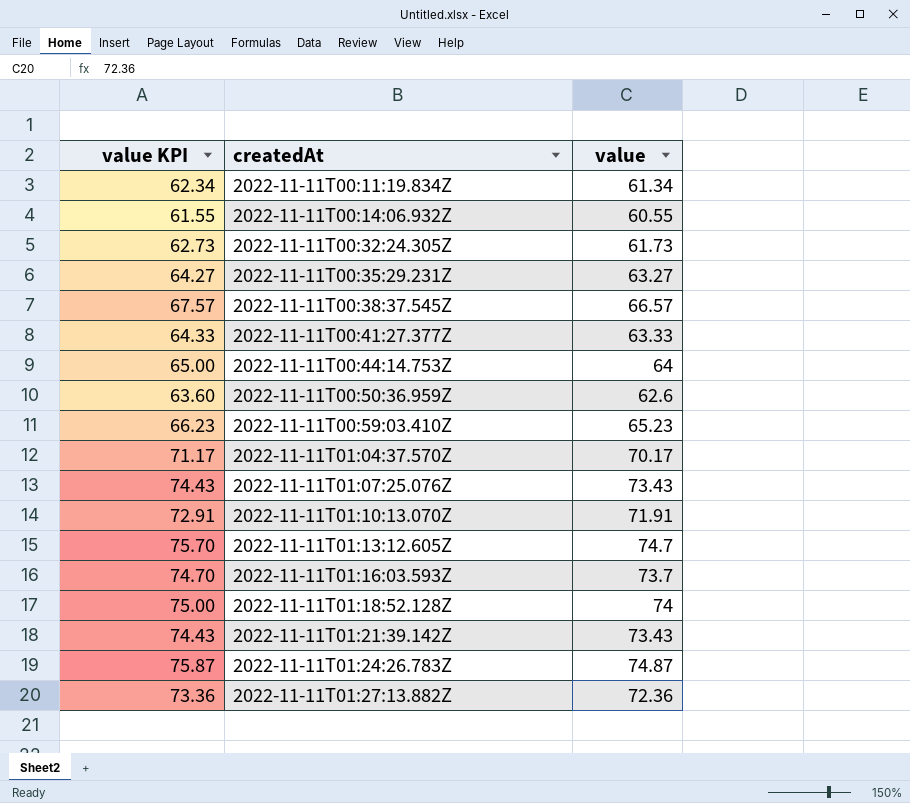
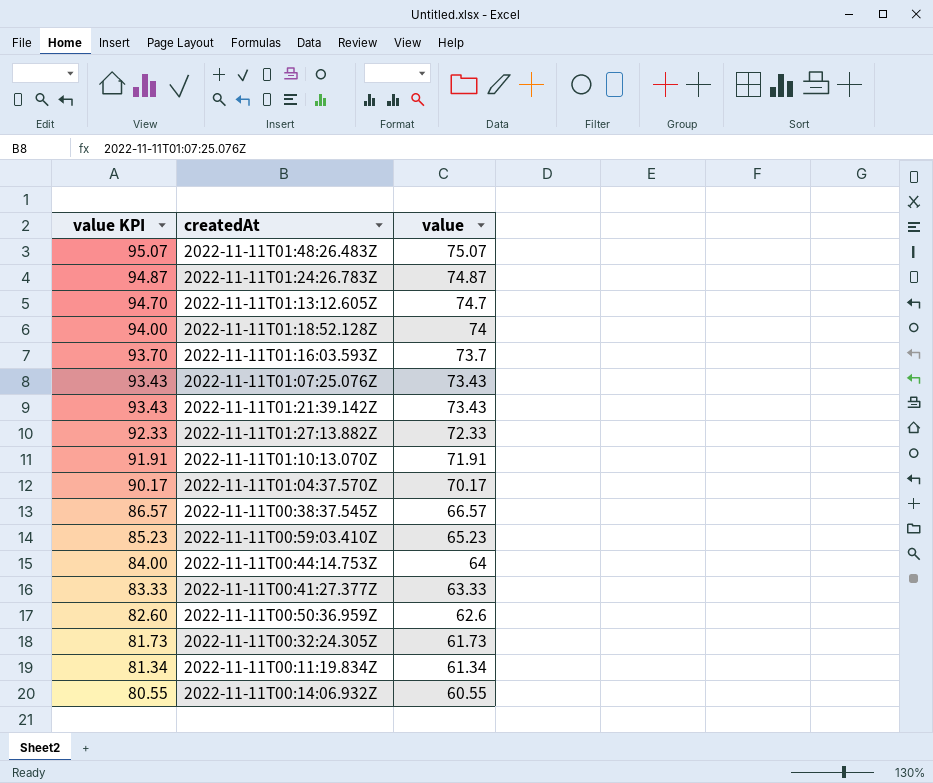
row order: createdAt ascending -> value KPI descending
column value KPI | formula: [value] + 1 -> [value] + 20
row 2022-11-11T00:35:29.231Z: 64.27 | 63.27 -> none
row 2022-11-11T01:48:26.483Z: none -> 95.07 | 75.07
2022-11-11T01:27:13.882Z | value: 72.36 -> 72.33

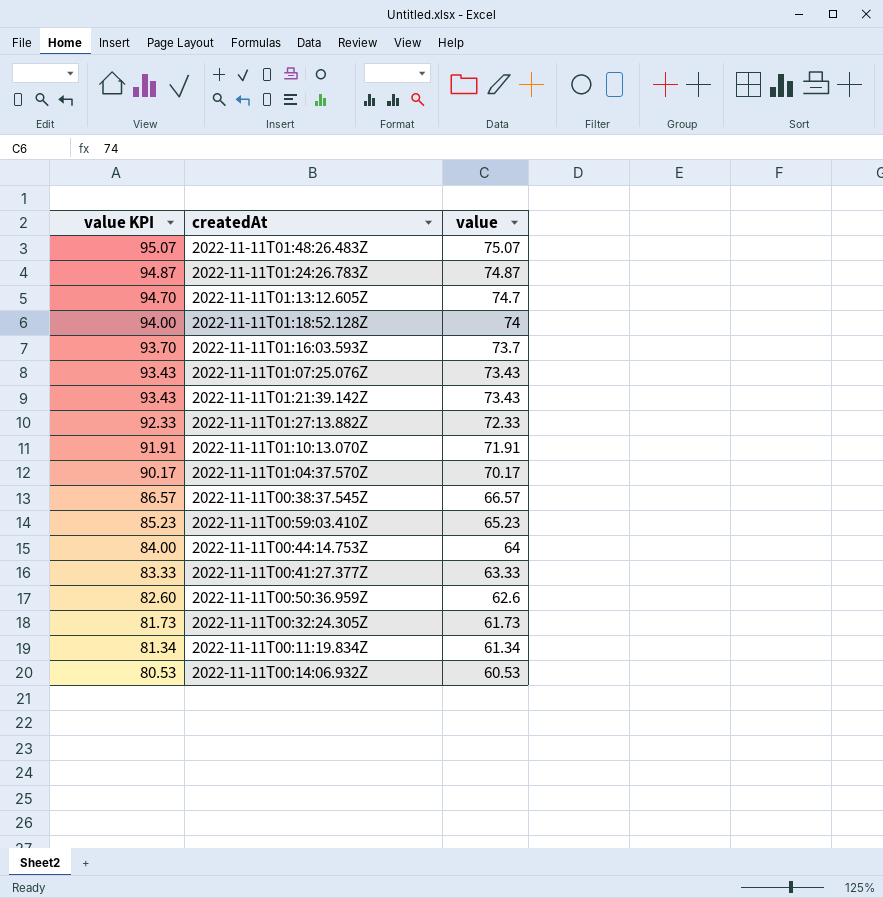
2022-11-11T00:14:06.932Z | value KPI: 80.55 -> 80.53
2022-11-11T00:14:06.932Z | value: 60.55 -> 60.53

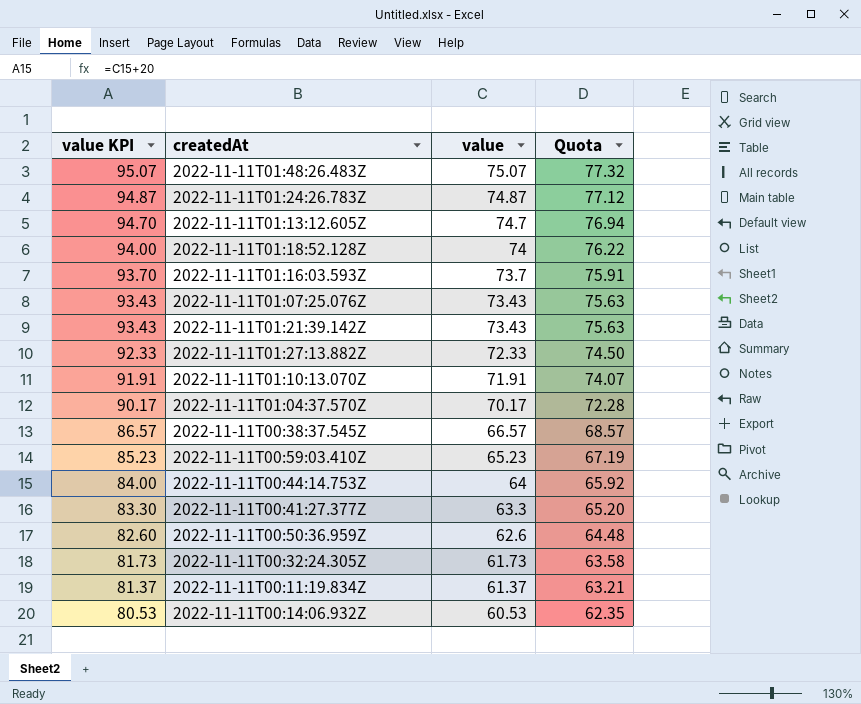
column Quota | formula: none -> [value] * 1.03
2022-11-11T00:41:27.377Z | value KPI: 83.33 -> 83.30
2022-11-11T00:41:27.377Z | value: 63.33 -> 63.3
2022-11-11T00:11:19.834Z | value KPI: 81.34 -> 81.37
2022-11-11T00:11:19.834Z | value: 61.34 -> 61.37

